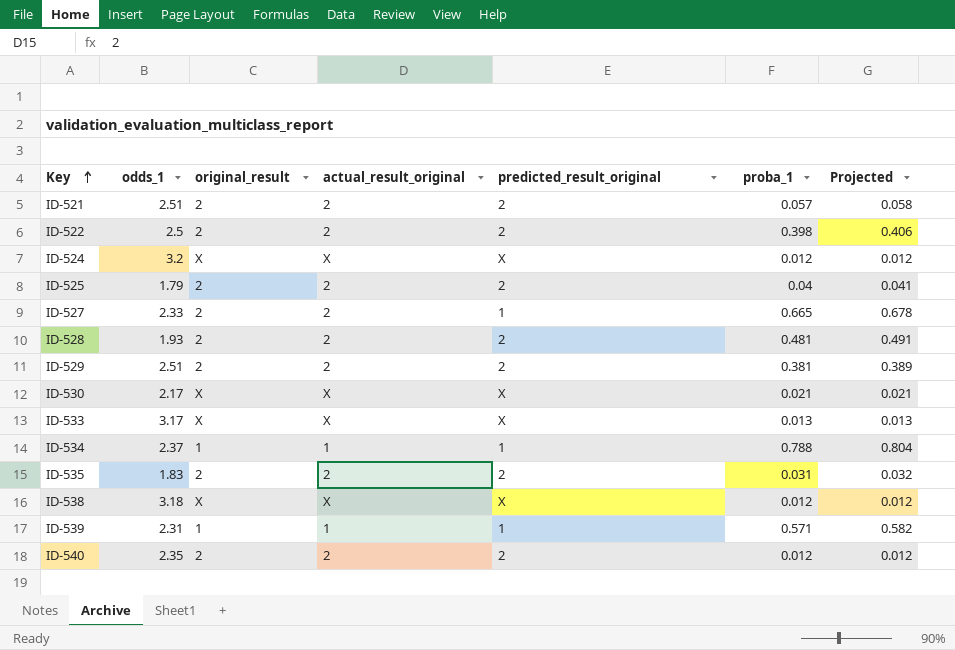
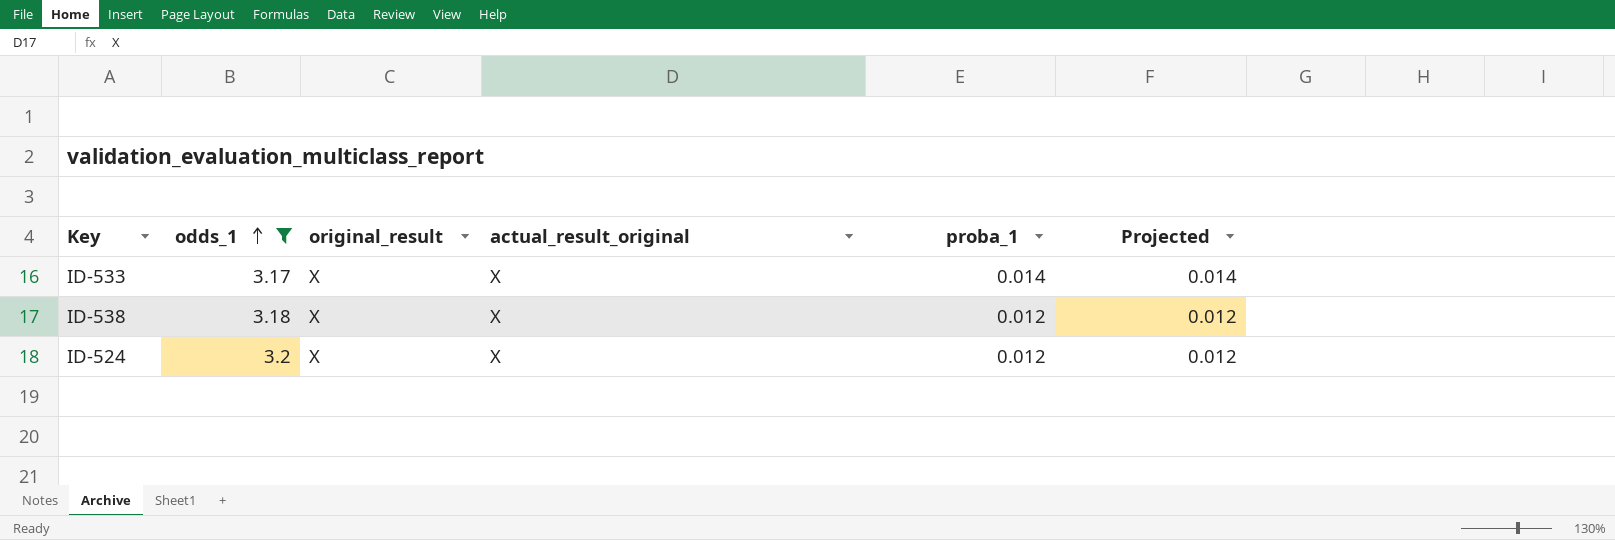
filter: none -> odds_1 >= 3.17
row order: Key ascending -> odds_1 ascending
column predicted_result_original | position: 5 -> none
ID-533 | proba_1: 0.013 -> 0.014
ID-533 | Projected: 0.013 -> 0.014

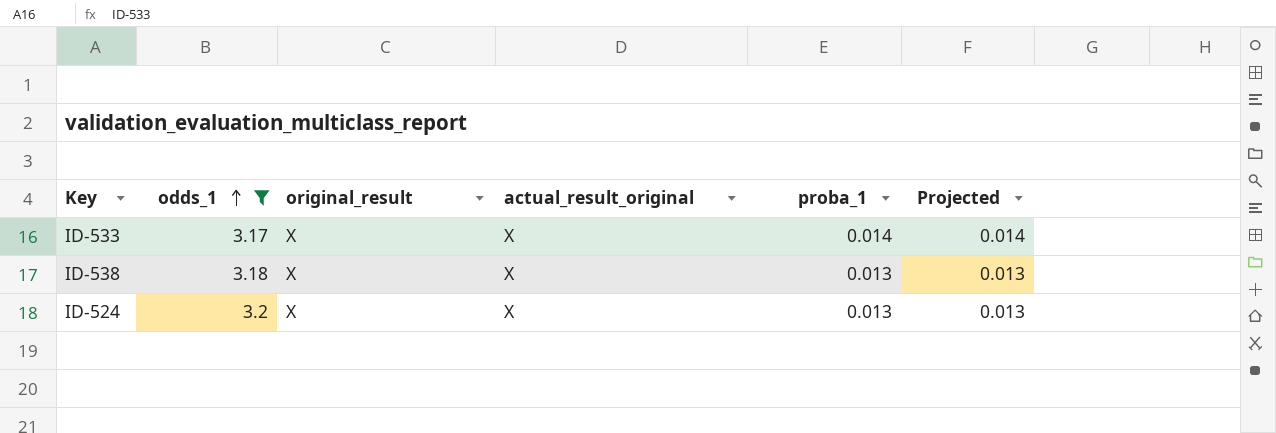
ID-538 | proba_1: 0.012 -> 0.013
ID-538 | Projected: 0.012 -> 0.013
ID-524 | proba_1: 0.012 -> 0.013
ID-524 | Projected: 0.012 -> 0.013

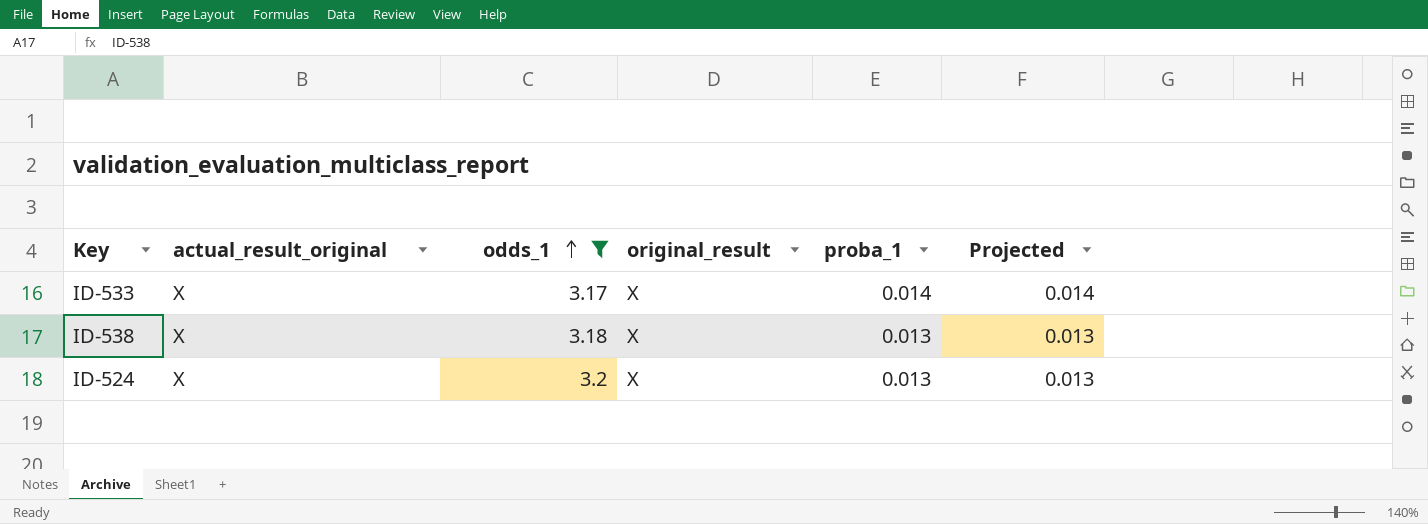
column actual_result_original | position: 4 -> 2

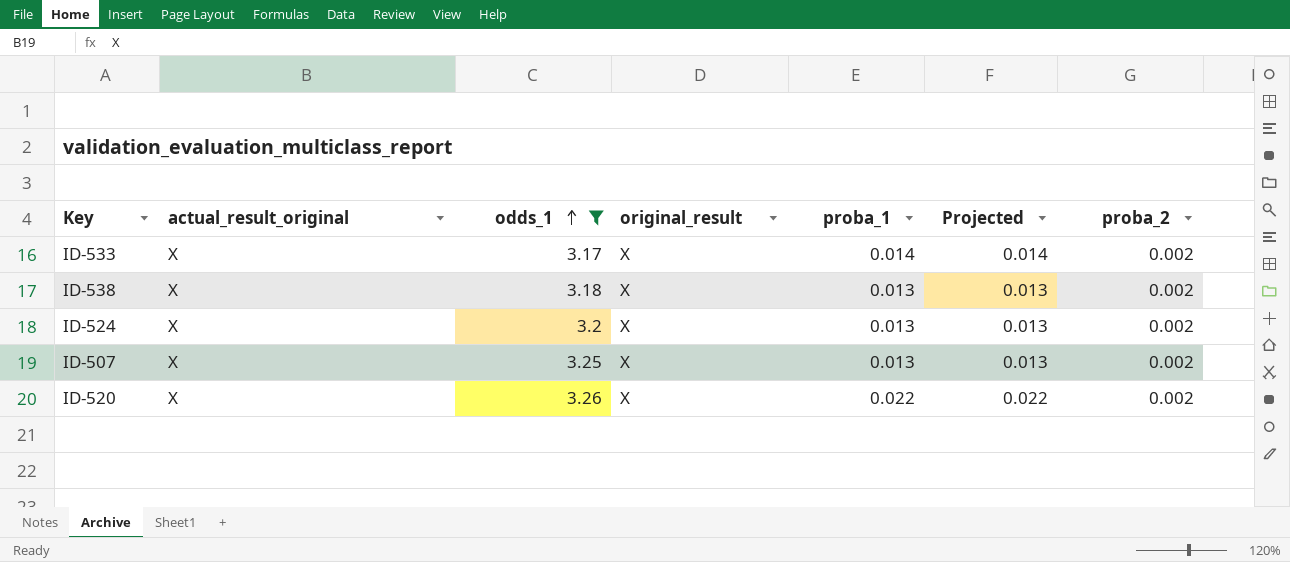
column proba_2 | position: none -> 7
row ID-507: none -> X | 3.25 | X | 0.013 | 0.013 | 0.002
row ID-520: none -> X | 3.26 | X | 0.022 | 0.022 | 0.002

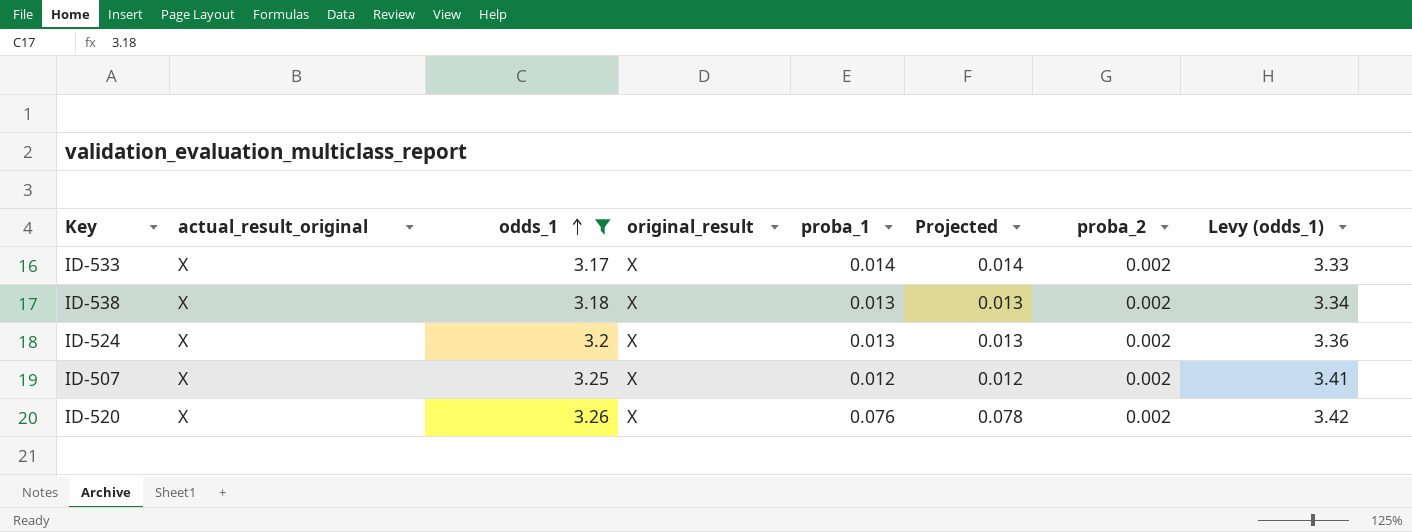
column Levy (odds_1) | formula: none -> [odds_1] * 1.05
ID-507 | proba_1: 0.013 -> 0.012
ID-507 | Projected: 0.013 -> 0.012
ID-520 | proba_1: 0.022 -> 0.076
ID-520 | Projected: 0.022 -> 0.078

